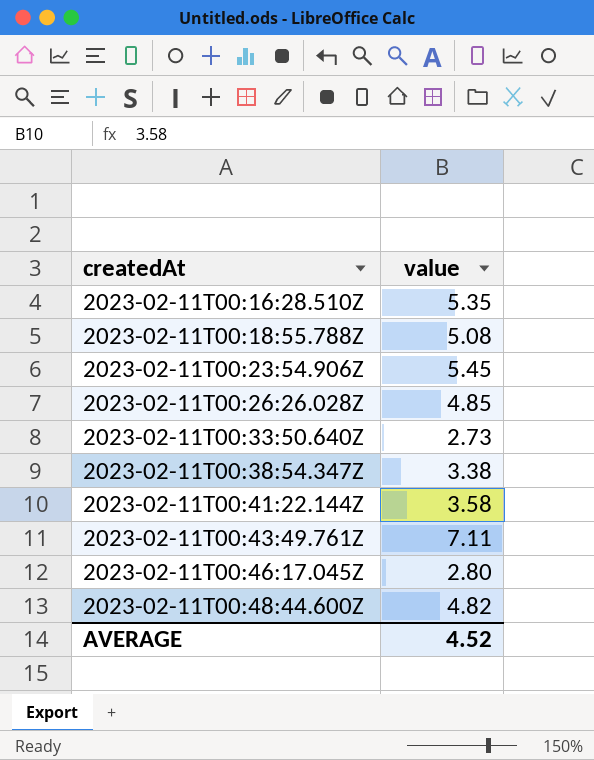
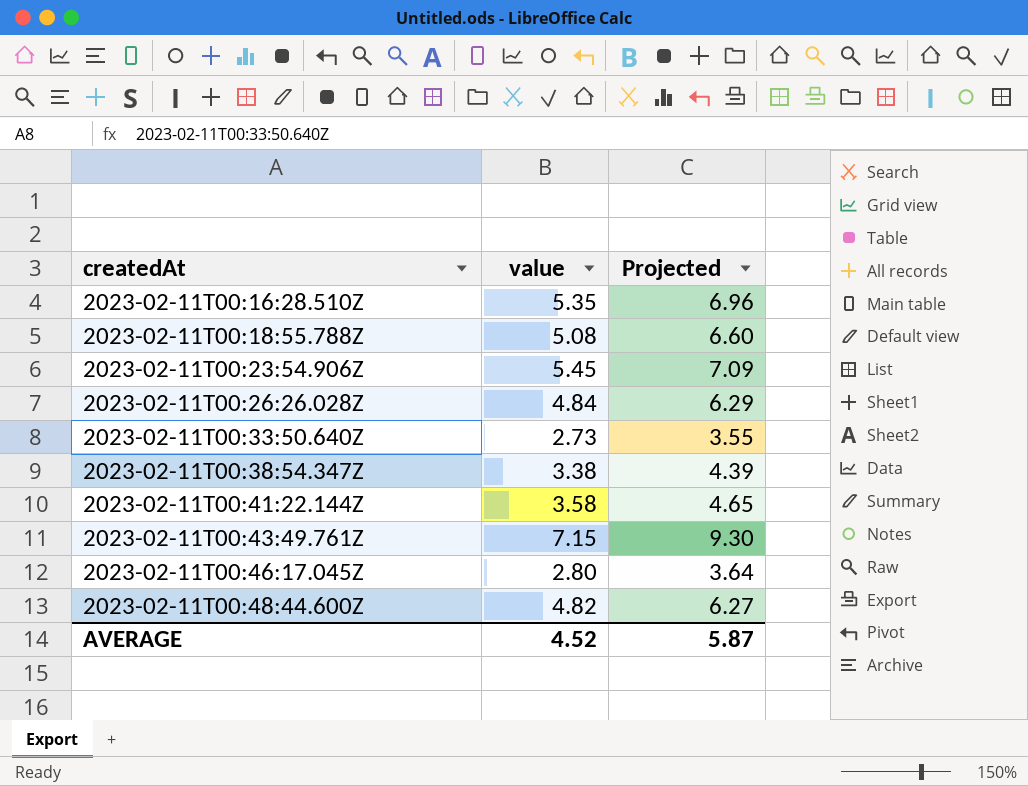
column Projected | formula: none -> [value] * 1.3
2023-02-11T00:26:26.028Z | value: 4.85 -> 4.84
2023-02-11T00:43:49.761Z | value: 7.11 -> 7.15

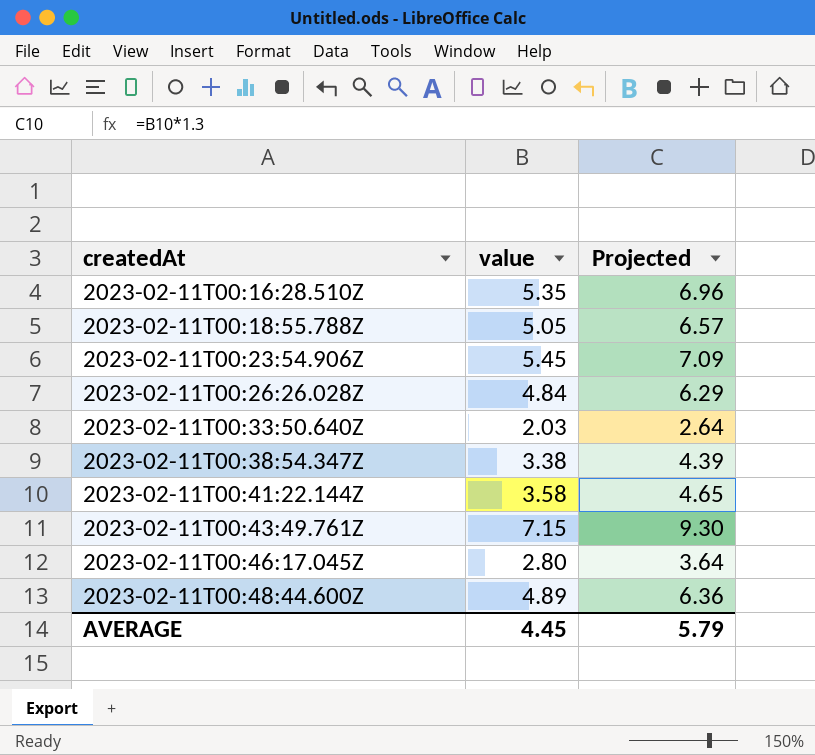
2023-02-11T00:18:55.788Z | value: 5.08 -> 5.05
2023-02-11T00:18:55.788Z | Projected: 6.60 -> 6.57
2023-02-11T00:33:50.640Z | value: 2.73 -> 2.03
2023-02-11T00:33:50.640Z | Projected: 3.55 -> 2.64
2023-02-11T00:48:44.600Z | value: 4.82 -> 4.89
2023-02-11T00:48:44.600Z | Projected: 6.27 -> 6.36
AVERAGE | value: 4.52 -> 4.45
AVERAGE | Projected: 5.87 -> 5.79

